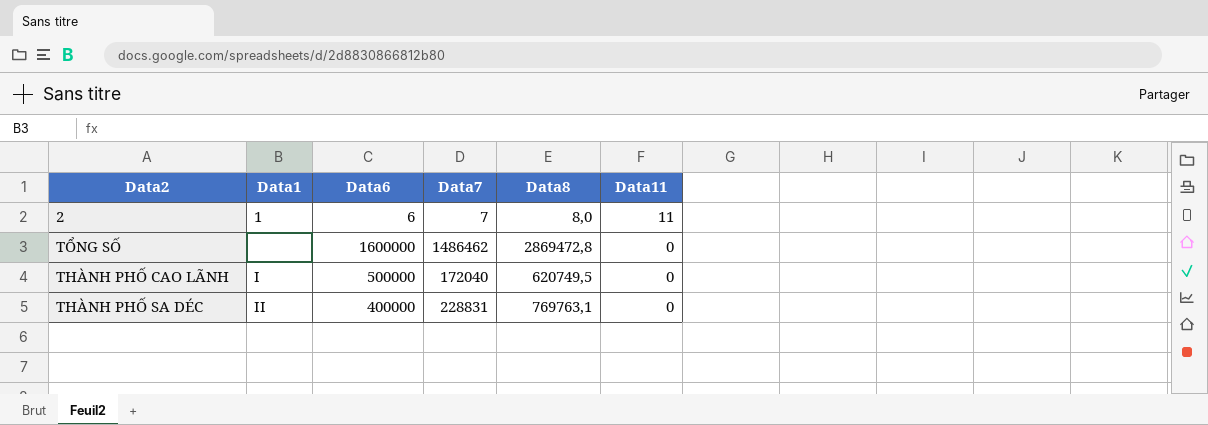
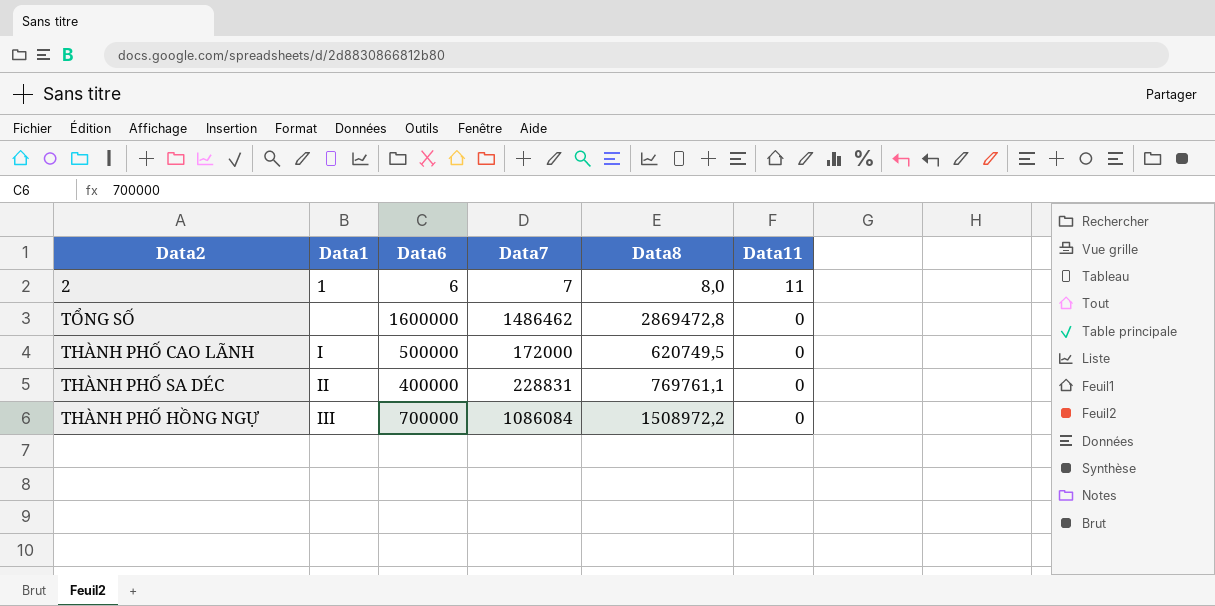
THÀNH PHỐ CAO LÃNH | Data7: 172040 -> 172000
THÀNH PHỐ SA DÉC | Data8: 769763,1 -> 769761,1
row THÀNH PHỐ HỒNG NGỰ: none -> III | 700000 | 1086084 | 1508972,2 | 0

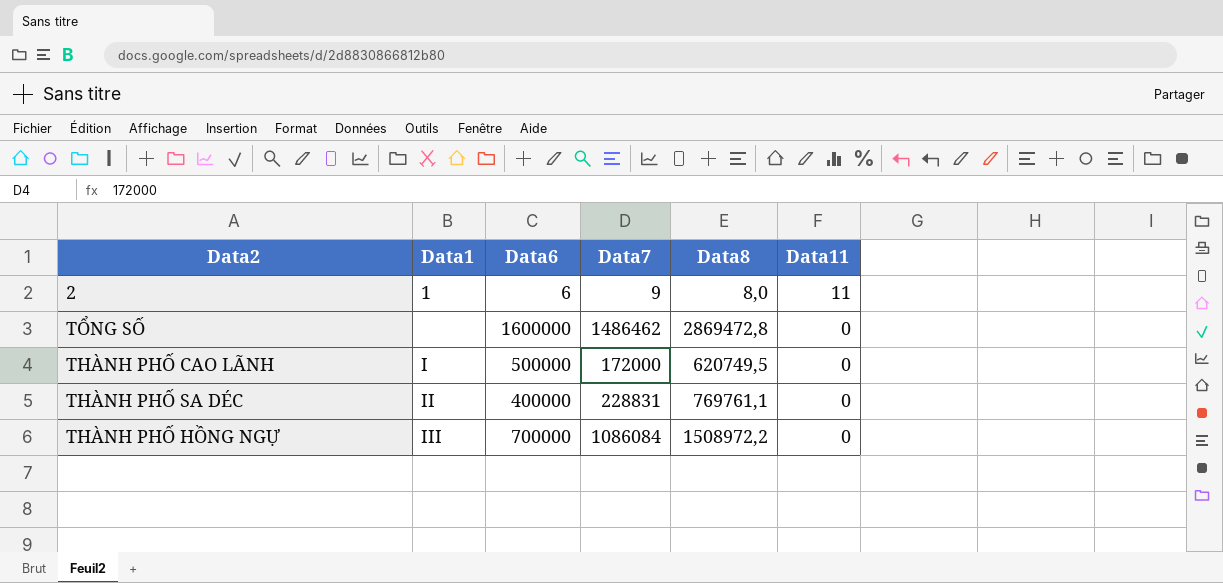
2 | Data7: 7 -> 9

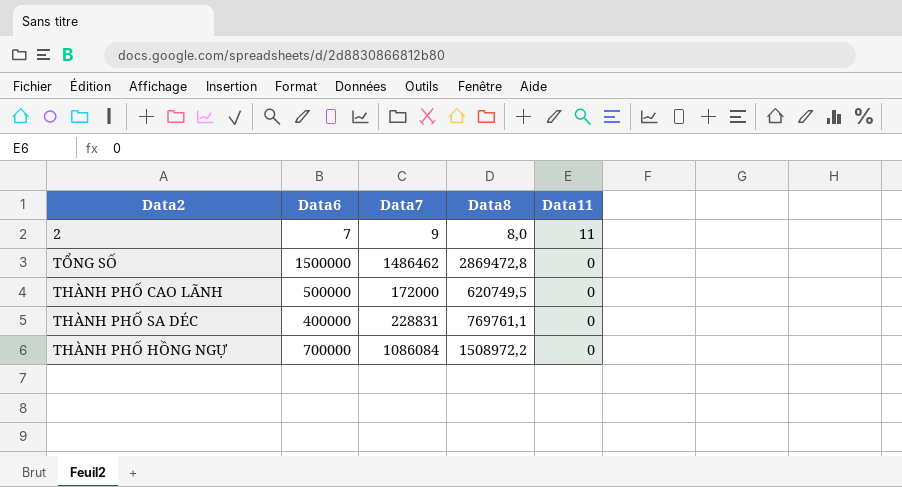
column Data1 | position: 2 -> none
2 | Data6: 6 -> 7
TỔNG SỐ | Data6: 1600000 -> 1500000

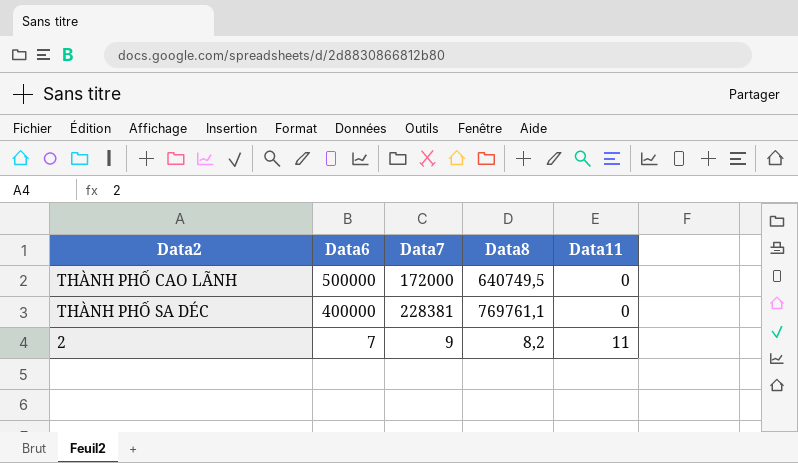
row order: Data11 descending -> Data6 descending
row TỔNG SỐ: 1500000 | 1486462 | 2869472,8 | 0 -> none
row THÀNH PHỐ HỒNG NGỰ: 700000 | 1086084 | 1508972,2 | 0 -> none
THÀNH PHỐ CAO LÃNH | Data8: 620749,5 -> 640749,5
THÀNH PHỐ SA DÉC | Data7: 228831 -> 228381
2 | Data8: 8,0 -> 8,2

